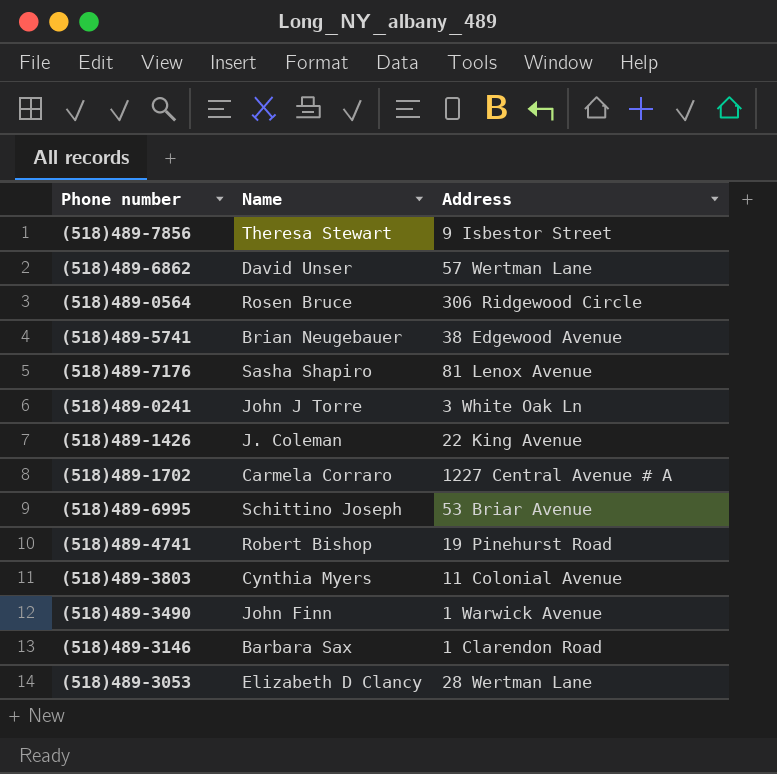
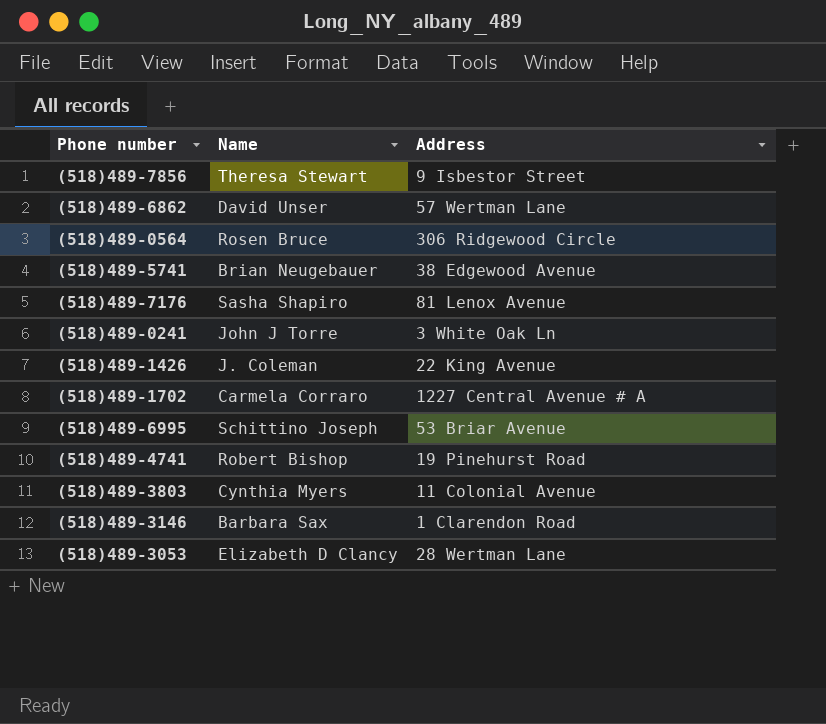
row (518)489-3490: John Finn | 1 Warwick Avenue -> none

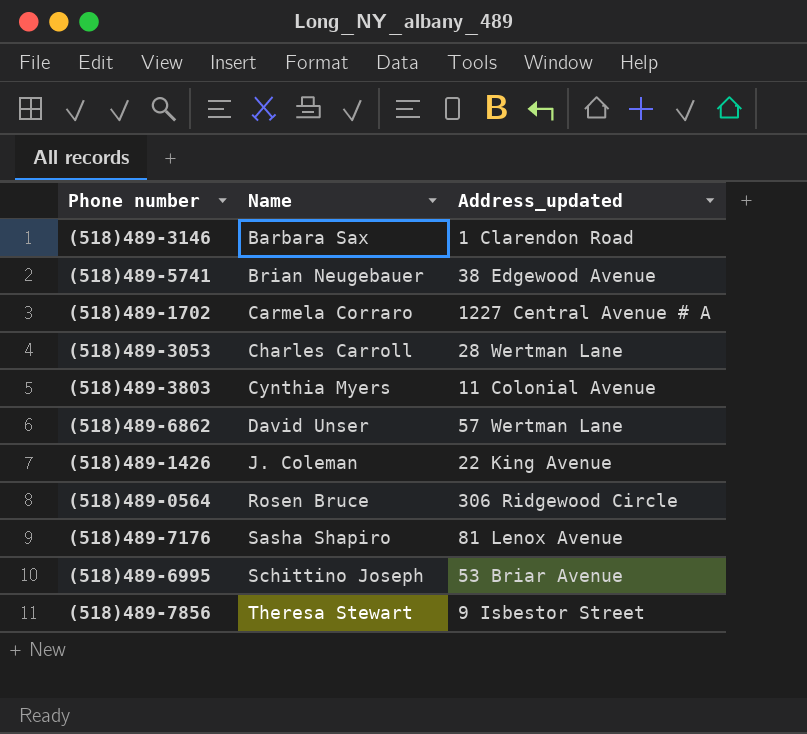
row order: none -> Name ascending
column name: Address -> Address_updated
row (518)489-0241: John J Torre | 3 White Oak Ln -> none
row (518)489-4741: Robert Bishop | 19 Pinehurst Road -> none
(518)489-3053 | Name: Elizabeth D Clancy -> Charles Carroll

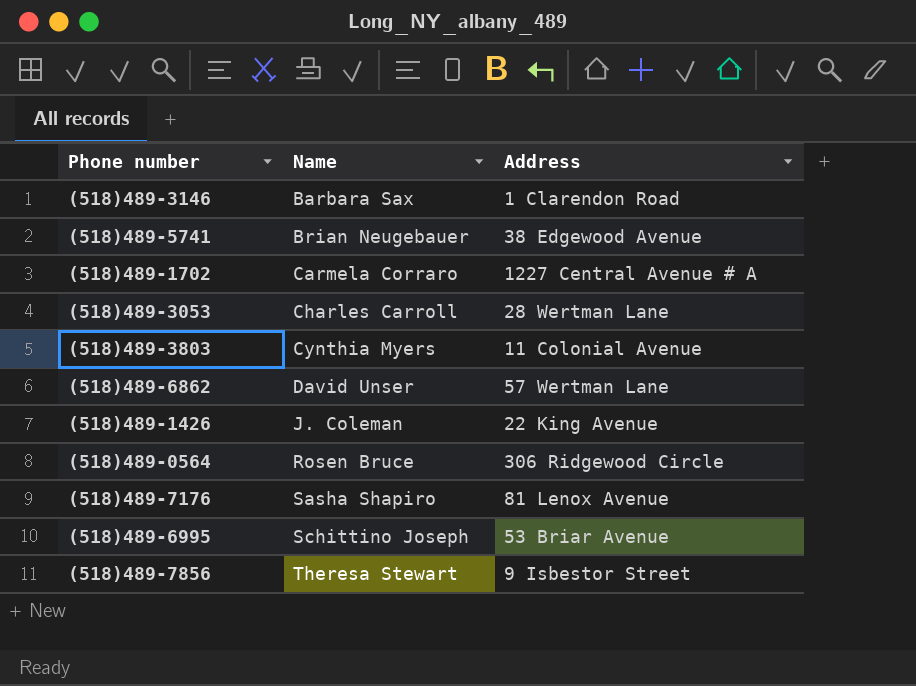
column name: Address_updated -> Address

